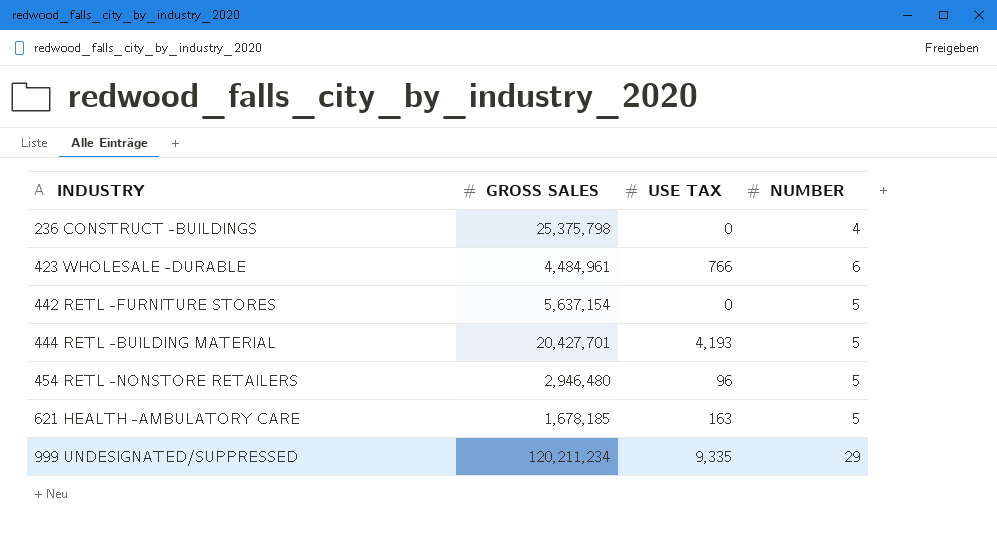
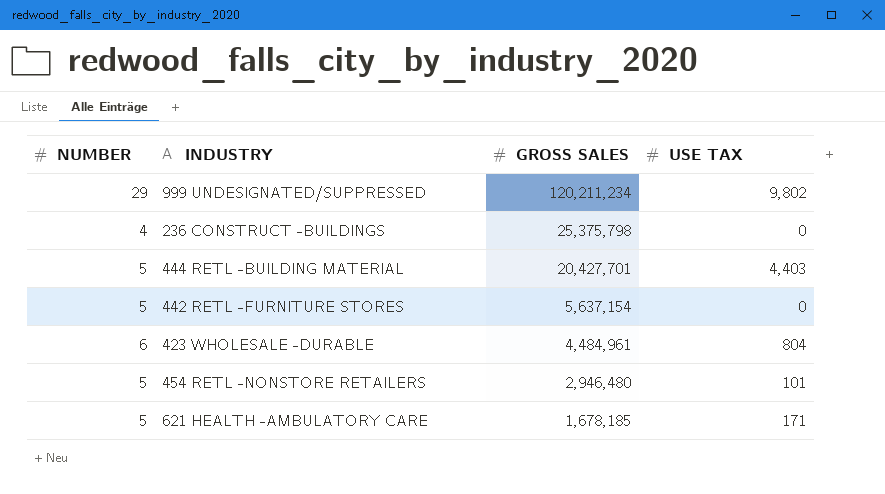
row order: INDUSTRY ascending -> GROSS SALES descending
column NUMBER | position: 4 -> 1
999 UNDESIGNATED/SUPPRESSED | USE TAX: 9,335 -> 9,802
444 RETL -BUILDING MATERIAL | USE TAX: 4,193 -> 4,403
423 WHOLESALE -DURABLE | USE TAX: 766 -> 804
454 RETL -NONSTORE RETAILERS | USE TAX: 96 -> 101
621 HEALTH -AMBULATORY CARE | USE TAX: 163 -> 171

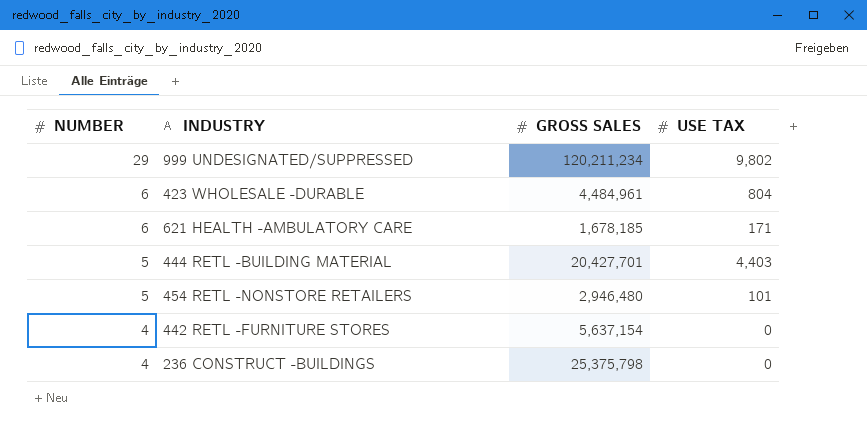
row order: GROSS SALES descending -> NUMBER descending
621 HEALTH -AMBULATORY CARE | NUMBER: 5 -> 6
442 RETL -FURNITURE STORES | NUMBER: 5 -> 4

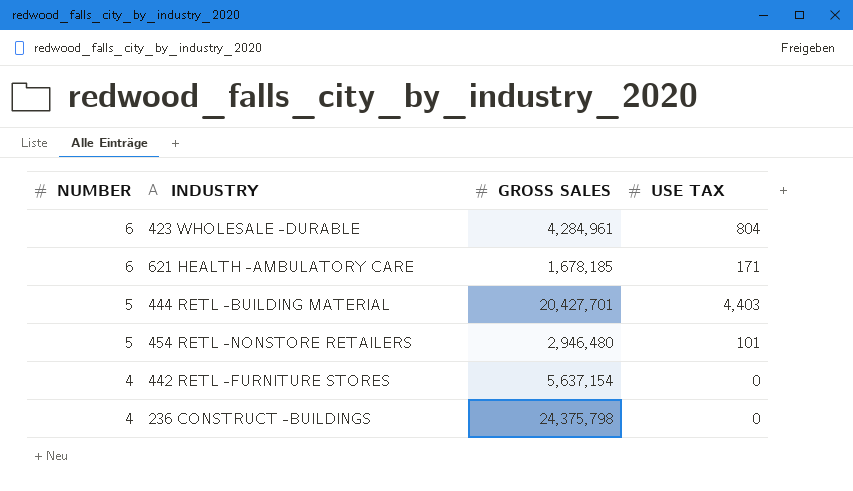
row 999 UNDESIGNATED/SUPPRESSED: 29 | 120,211,234 | 9,802 -> none
423 WHOLESALE -DURABLE | GROSS SALES: 4,484,961 -> 4,284,961
236 CONSTRUCT -BUILDINGS | GROSS SALES: 25,375,798 -> 24,375,798

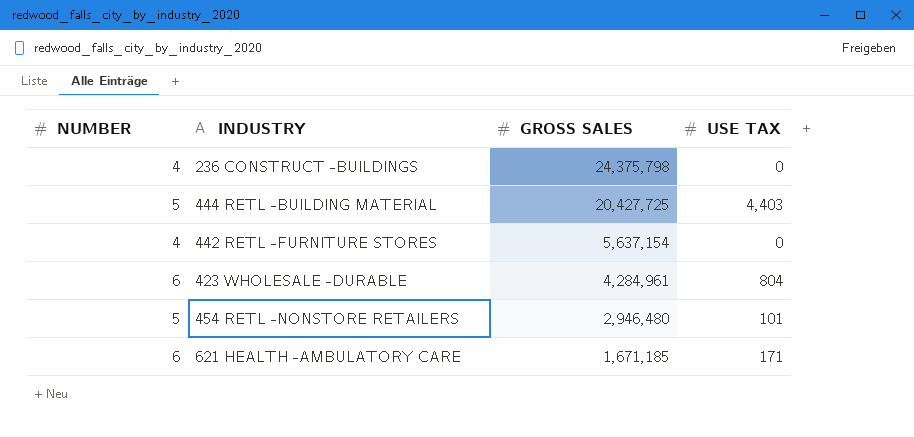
row order: NUMBER descending -> GROSS SALES descending
444 RETL -BUILDING MATERIAL | GROSS SALES: 20,427,701 -> 20,427,725
621 HEALTH -AMBULATORY CARE | GROSS SALES: 1,678,185 -> 1,671,185

